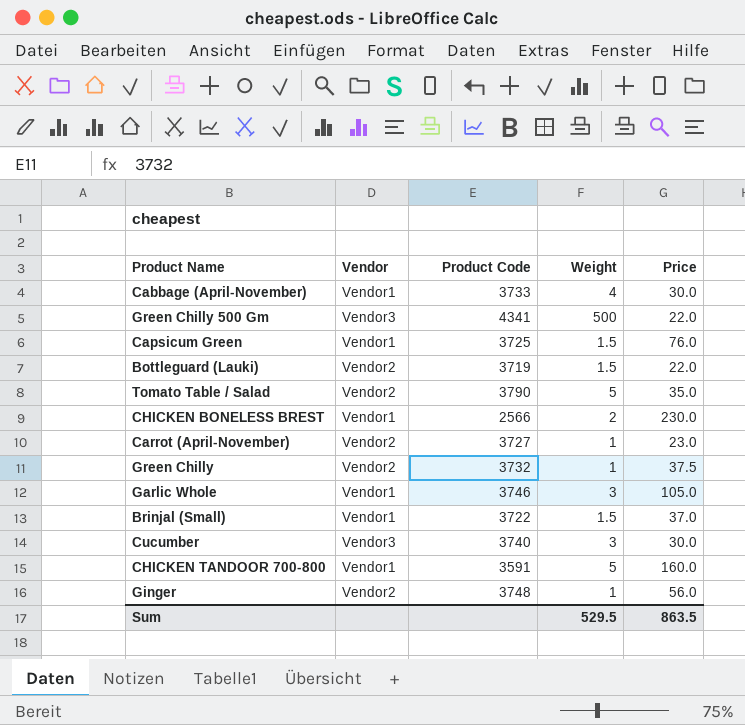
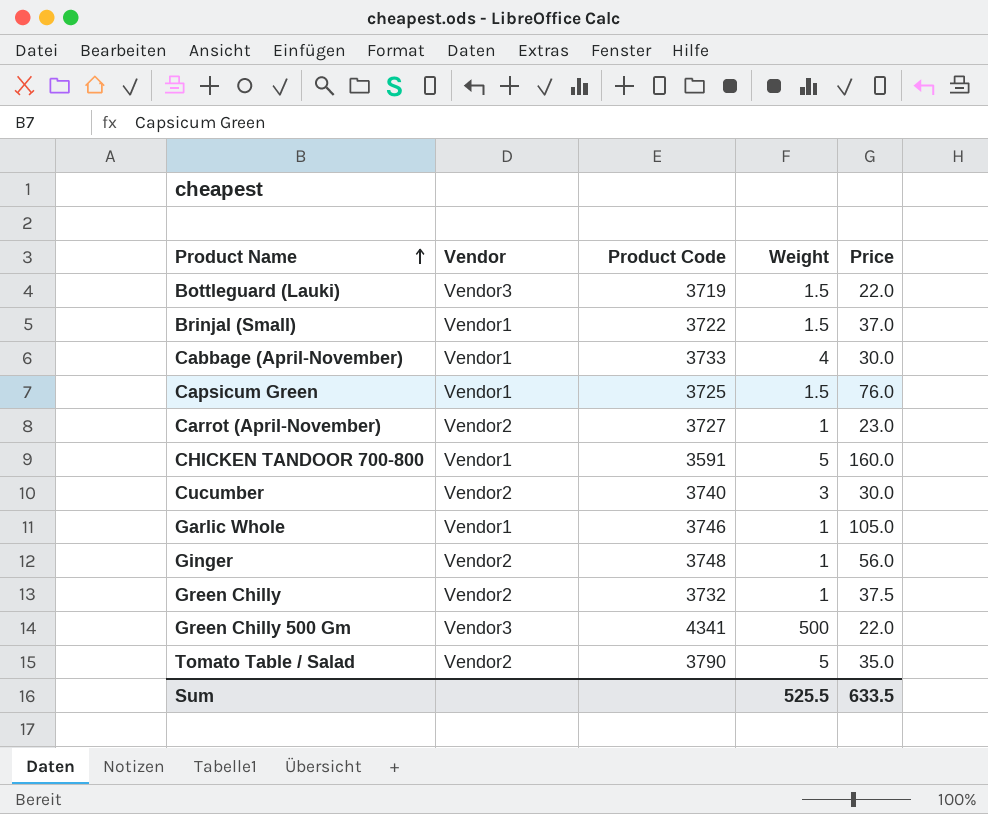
row order: none -> Product Name ascending
row CHICKEN BONELESS BREST: Vendor1 | 2566 | 2 | 230.0 -> none
Bottleguard (Lauki) | Vendor: Vendor2 -> Vendor3
Cucumber | Vendor: Vendor3 -> Vendor2
Garlic Whole | Weight: 3 -> 1
Sum | Weight: 529.5 -> 525.5
Sum | Price: 863.5 -> 633.5

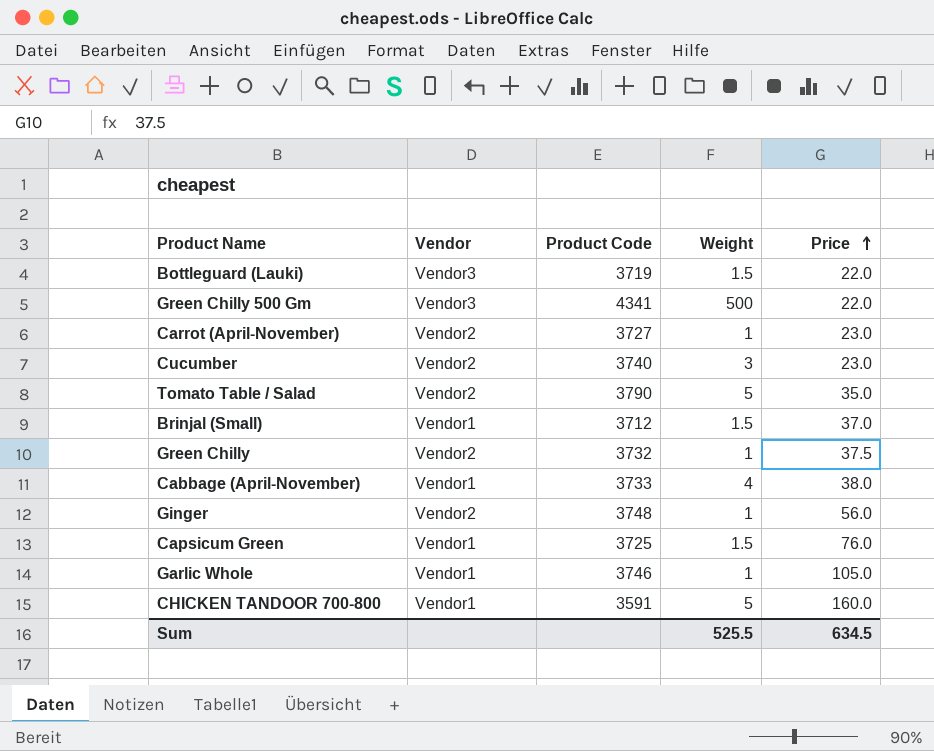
row order: Product Name ascending -> Price ascending
Cucumber | Price: 30.0 -> 23.0
Brinjal (Small) | Product Code: 3722 -> 3712
Cabbage (April-November) | Price: 30.0 -> 38.0
Sum | Price: 633.5 -> 634.5

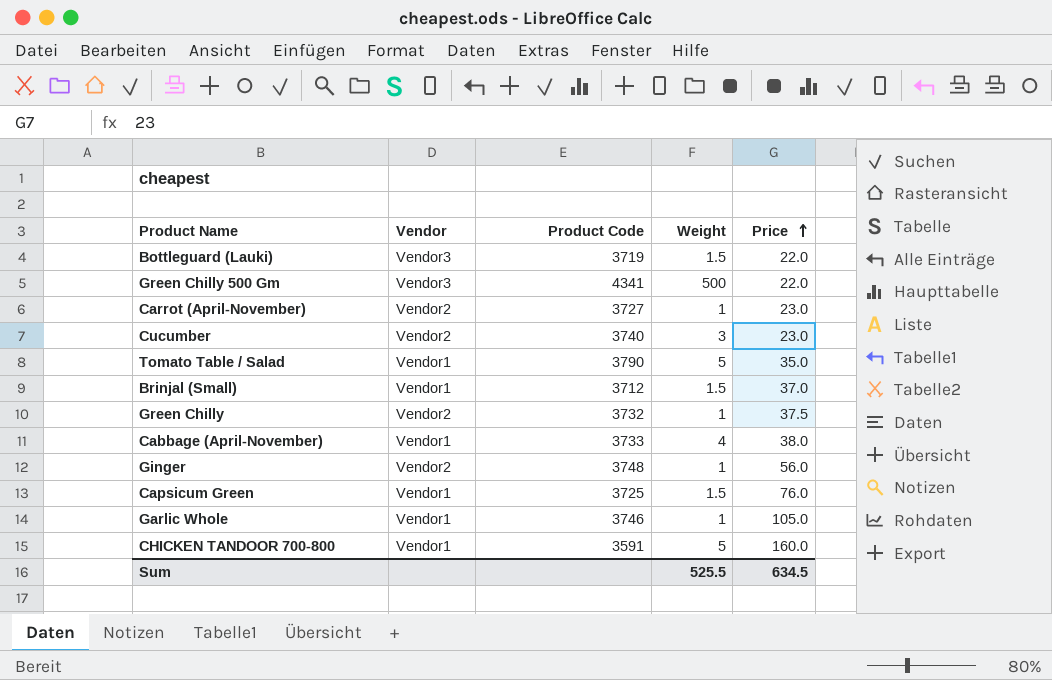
Tomato Table / Salad | Vendor: Vendor2 -> Vendor1

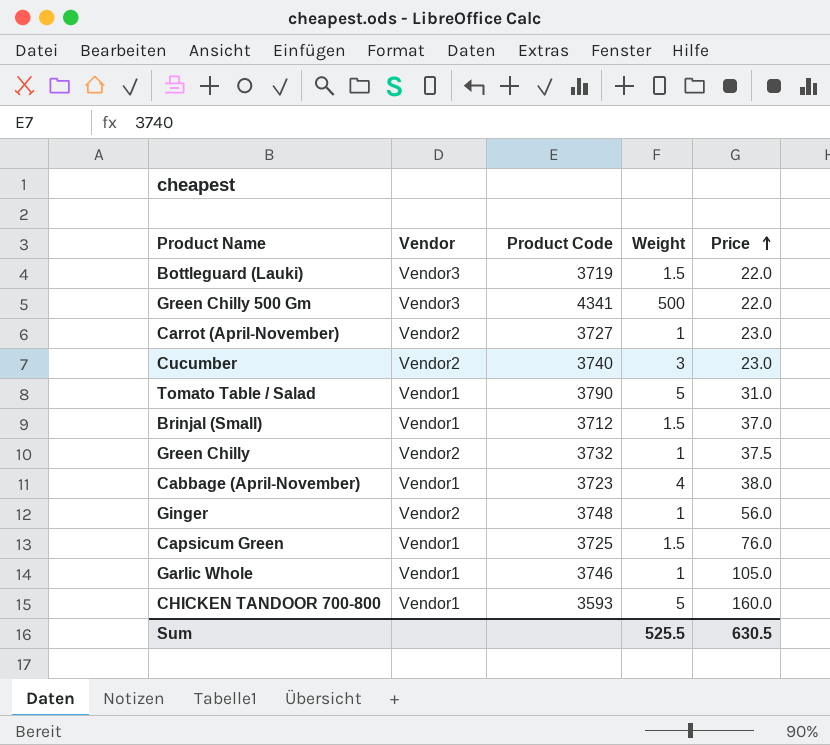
Tomato Table / Salad | Price: 35.0 -> 31.0
Cabbage (April-November) | Product Code: 3733 -> 3723
CHICKEN TANDOOR 700-800 | Product Code: 3591 -> 3593
Sum | Price: 634.5 -> 630.5

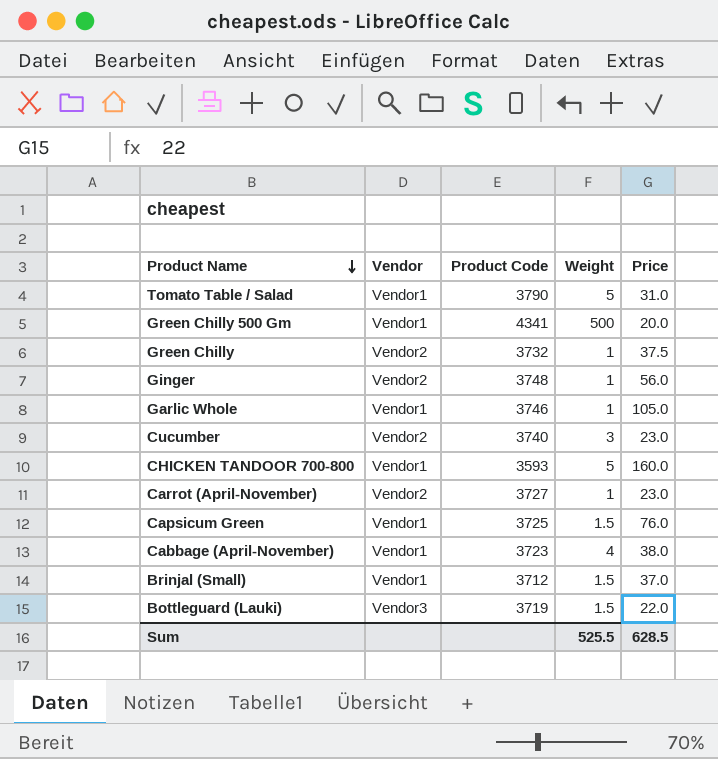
row order: Price ascending -> Product Name descending
Green Chilly 500 Gm | Vendor: Vendor3 -> Vendor1
Green Chilly 500 Gm | Price: 22.0 -> 20.0
Sum | Price: 630.5 -> 628.5

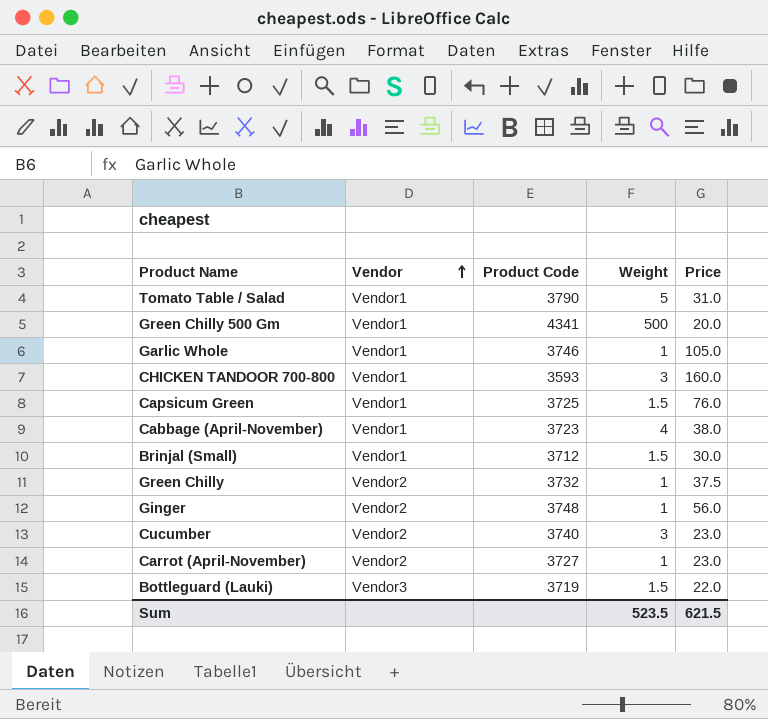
row order: Product Name descending -> Vendor ascending
CHICKEN TANDOOR 700-800 | Weight: 5 -> 3
Brinjal (Small) | Price: 37.0 -> 30.0
Sum | Weight: 525.5 -> 523.5
Sum | Price: 628.5 -> 621.5

